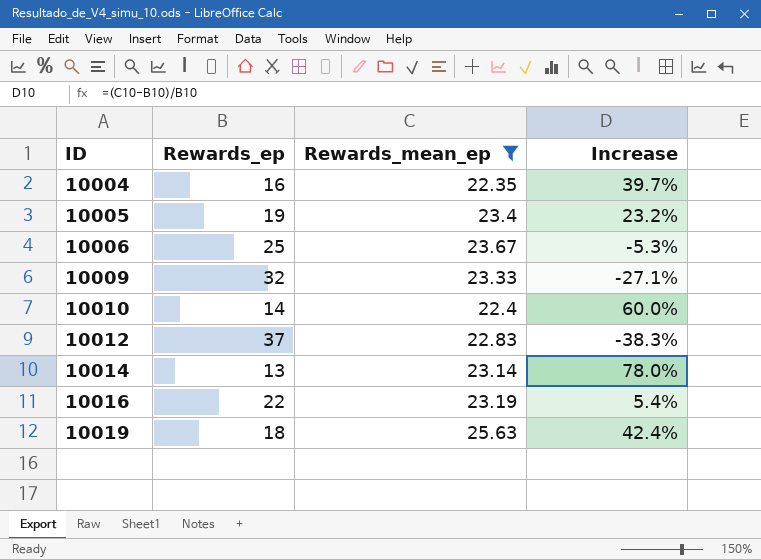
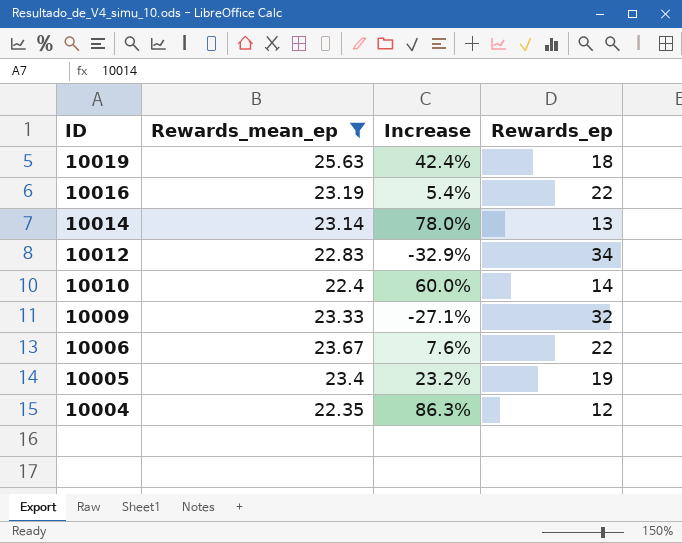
row order: ID ascending -> ID descending
column Rewards_ep | position: 2 -> 4
10012 | Increase: -38.3% -> -32.9%
10012 | Rewards_ep: 37 -> 34
10006 | Increase: -5.3% -> 7.6%
10006 | Rewards_ep: 25 -> 22
10004 | Increase: 39.7% -> 86.3%
10004 | Rewards_ep: 16 -> 12

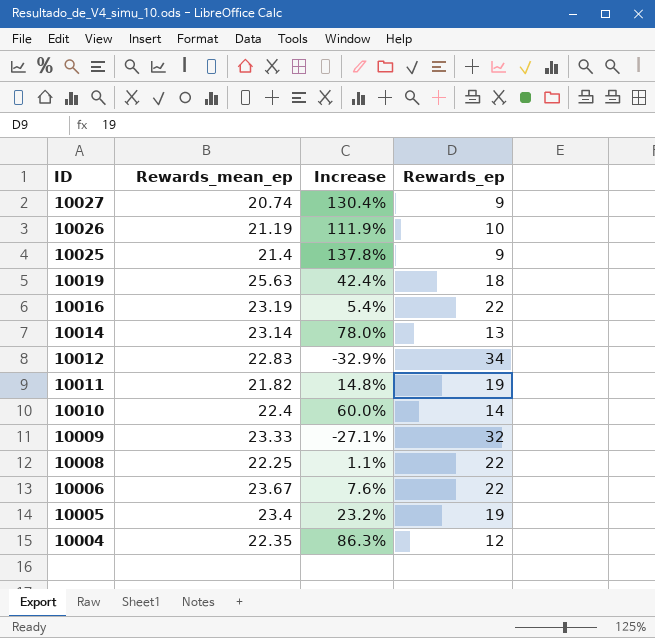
filter: Rewards_mean_ep >= 22.35 -> none

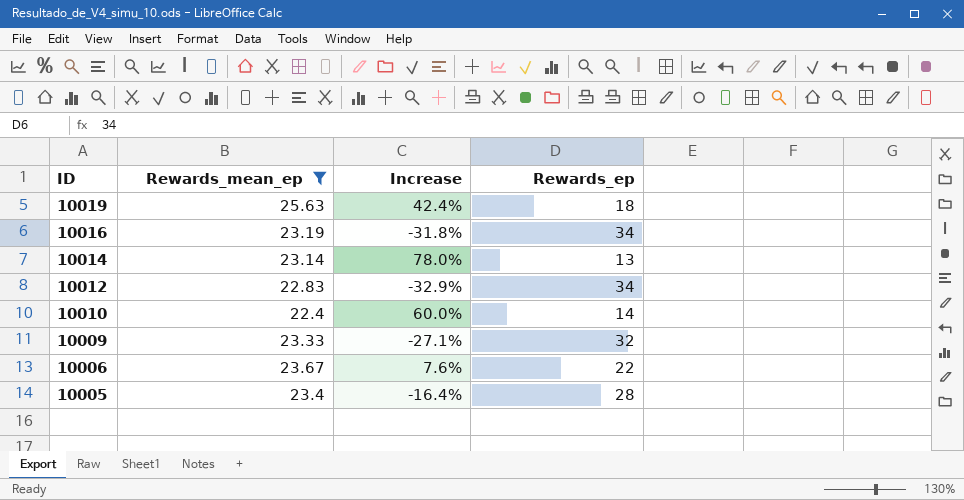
filter: none -> Rewards_mean_ep >= 22.4
10016 | Increase: 5.4% -> -31.8%
10016 | Rewards_ep: 22 -> 34
10005 | Increase: 23.2% -> -16.4%
10005 | Rewards_ep: 19 -> 28

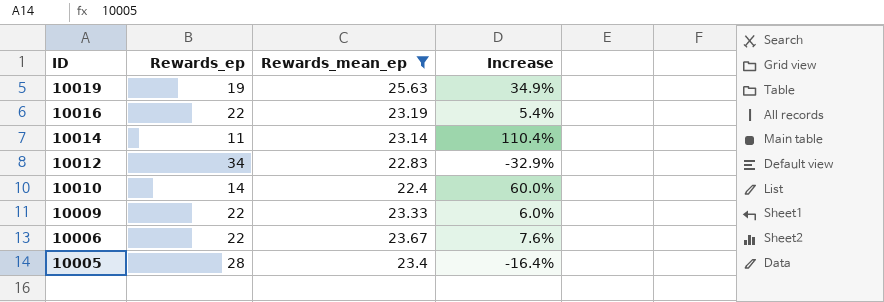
column Rewards_ep | position: 4 -> 2
10019 | Rewards_ep: 18 -> 19
10019 | Increase: 42.4% -> 34.9%
10016 | Rewards_ep: 34 -> 22
10016 | Increase: -31.8% -> 5.4%
10014 | Rewards_ep: 13 -> 11
10014 | Increase: 78.0% -> 110.4%
10009 | Rewards_ep: 32 -> 22
10009 | Increase: -27.1% -> 6.0%

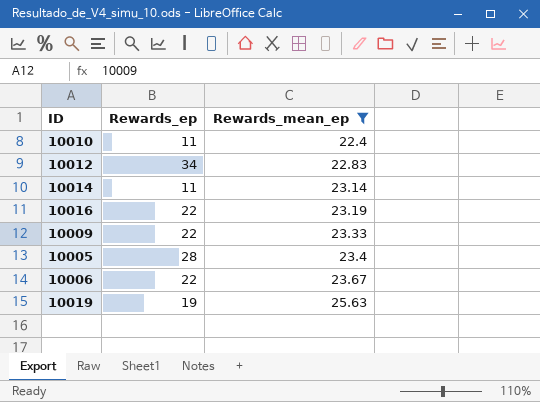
row order: ID descending -> Rewards_mean_ep ascending
column Increase | formula: ([Rewards_mean_ep] - [Rewards_ep]) / [Rewards_ep] -> none
10010 | Rewards_ep: 14 -> 11

